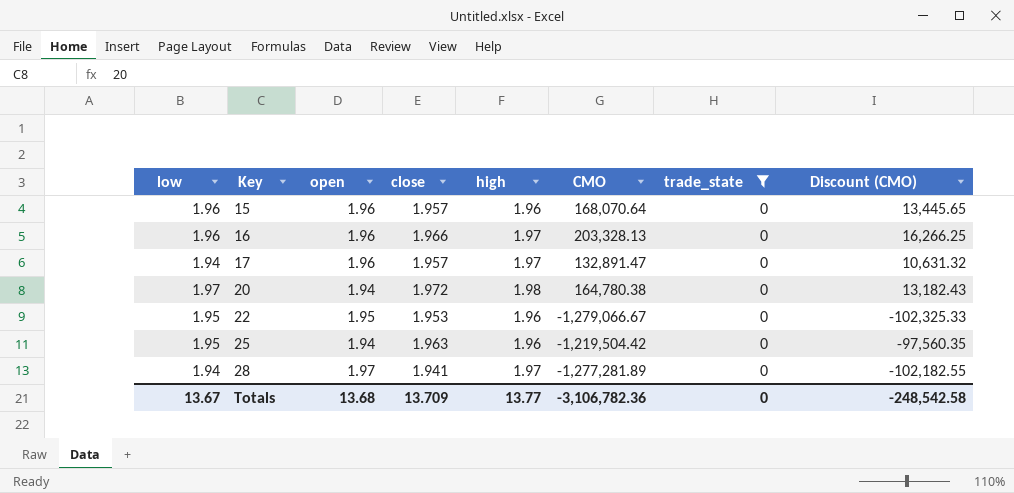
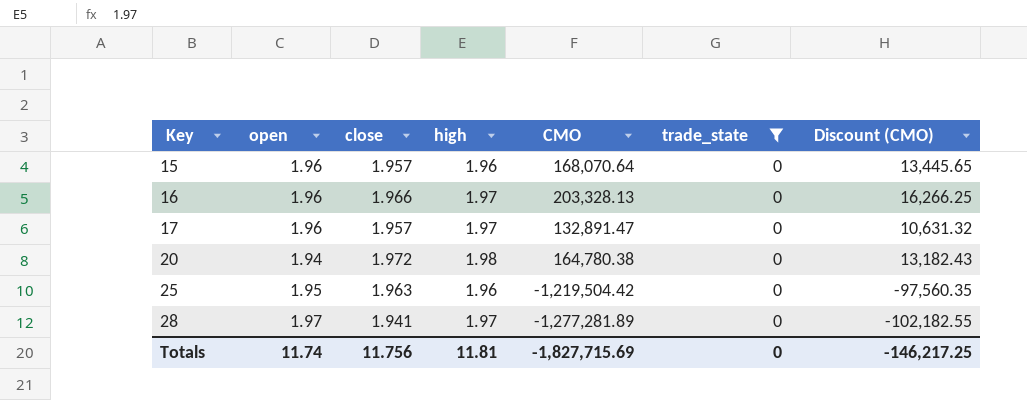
column low | position: 1 -> none
row 22: 1.95 | 1.95 | 1.953 | 1.96 | -1,279,066.67 | 0 | -102,325.33 -> none
25 | open: 1.94 -> 1.95
Totals | open: 13.68 -> 11.74
Totals | close: 13.709 -> 11.756
Totals | high: 13.77 -> 11.81
Totals | CMO: -3,106,782.36 -> -1,827,715.69
Totals | Discount (CMO): -248,542.58 -> -146,217.25

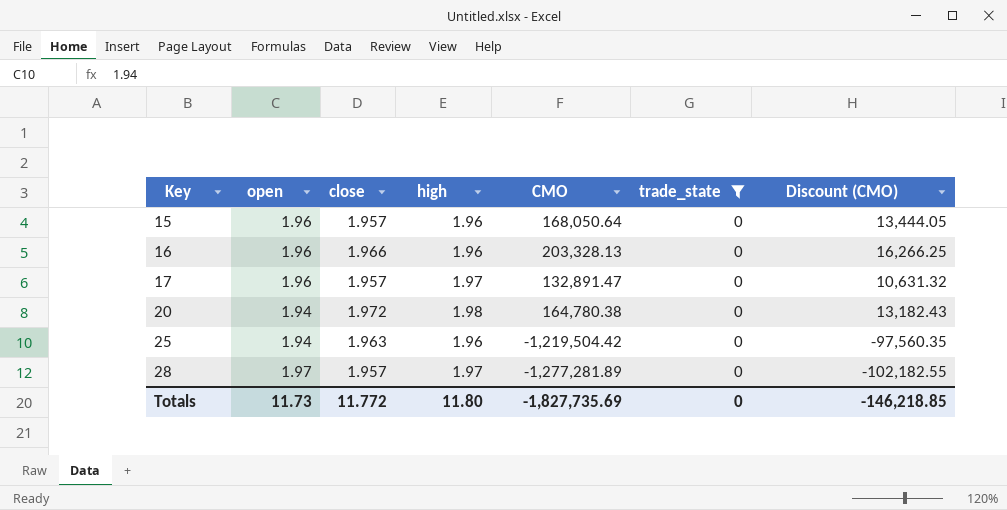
15 | CMO: 168,070.64 -> 168,050.64
15 | Discount (CMO): 13,445.65 -> 13,444.05
16 | high: 1.97 -> 1.96
25 | open: 1.95 -> 1.94
28 | close: 1.941 -> 1.957
Totals | open: 11.74 -> 11.73
Totals | close: 11.756 -> 11.772
Totals | high: 11.81 -> 11.80
Totals | CMO: -1,827,715.69 -> -1,827,735.69
Totals | Discount (CMO): -146,217.25 -> -146,218.85

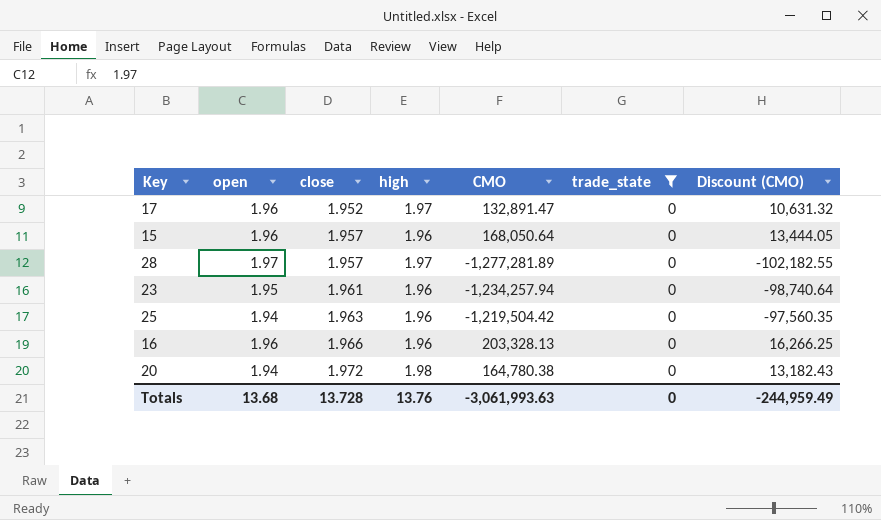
row order: Key ascending -> close ascending
17 | close: 1.957 -> 1.952
row 23: none -> 1.95 | 1.961 | 1.96 | -1,234,257.94 | 0 | -98,740.64
Totals | open: 11.73 -> 13.68
Totals | close: 11.772 -> 13.728
Totals | high: 11.80 -> 13.76
Totals | CMO: -1,827,735.69 -> -3,061,993.63
Totals | Discount (CMO): -146,218.85 -> -244,959.49

